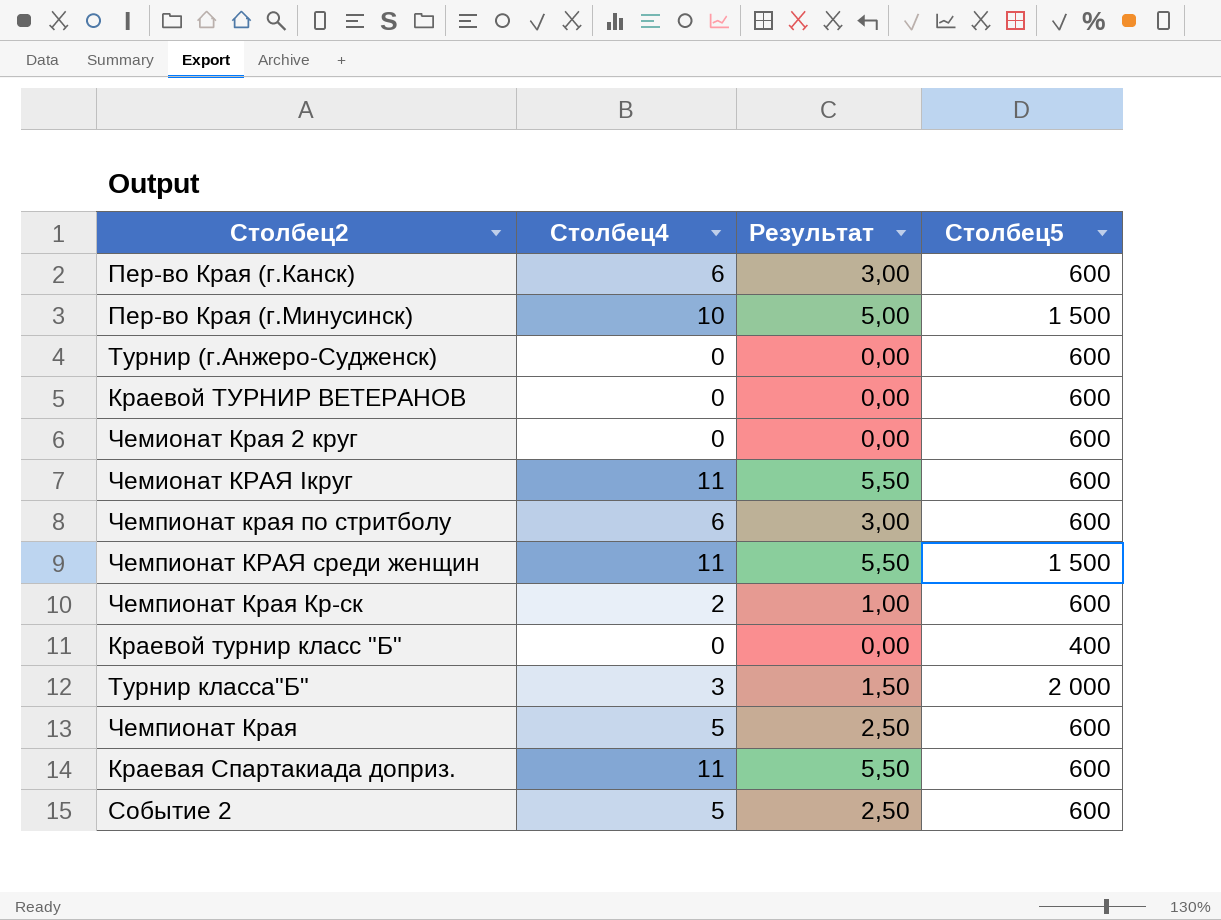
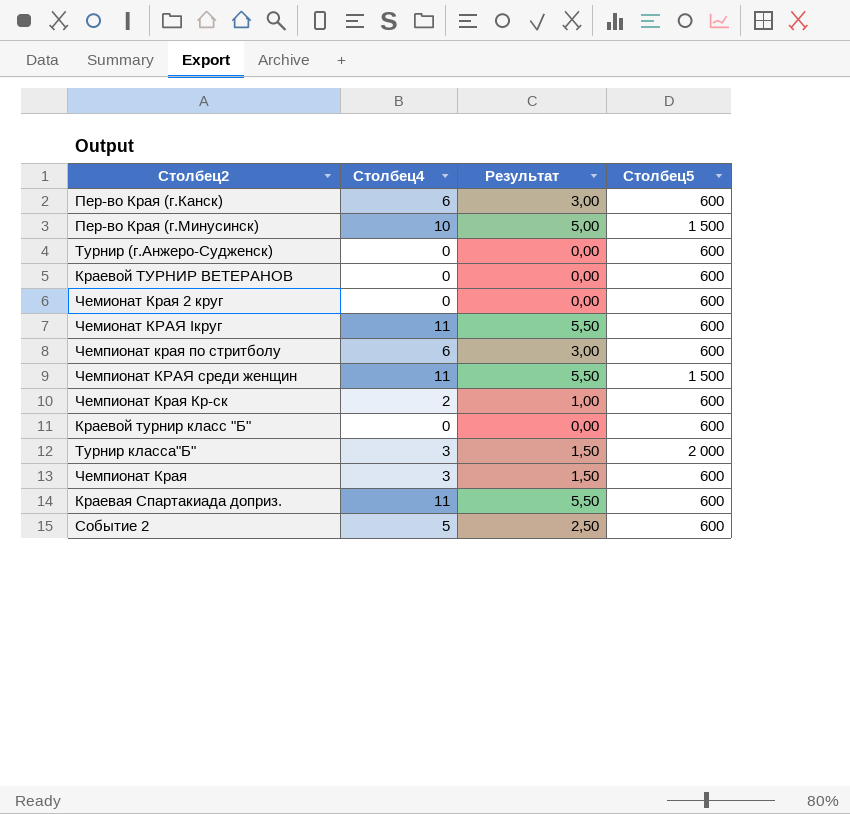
Краевой турнир класс "Б" | Столбец5: 400 -> 600
Чемпионат Края | Столбец4: 5 -> 3
Чемпионат Края | Результат: 2,50 -> 1,50

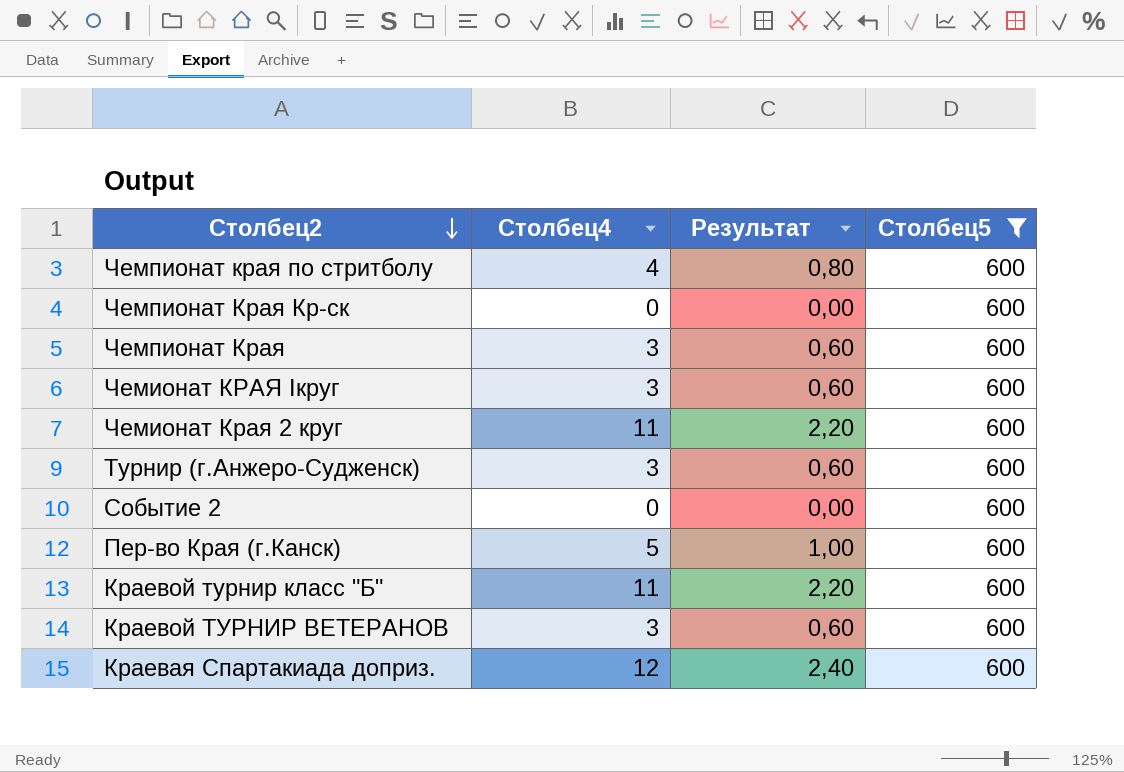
filter: none -> Столбец5 = 600
row order: none -> Столбец2 descending
column Результат | formula: [Столбец4] * 0,5 -> [Столбец4] * 0,2
Чемпионат края по стритболу | Столбец4: 6 -> 4
Чемпионат Края Кр-ск | Столбец4: 2 -> 0
Чемионат КРАЯ Iкруг | Столбец4: 11 -> 3
Чемионат Края 2 круг | Столбец4: 0 -> 11
Турнир (г.Анжеро-Судженск) | Столбец4: 0 -> 3
Событие 2 | Столбец4: 5 -> 0
Пер-во Края (г.Канск) | Столбец4: 6 -> 5
Краевой турнир класс "Б" | Столбец4: 0 -> 11
Краевой ТУРНИР ВЕТЕРАНОВ | Столбец4: 0 -> 3
Краевая Спартакиада доприз. | Столбец4: 11 -> 12

